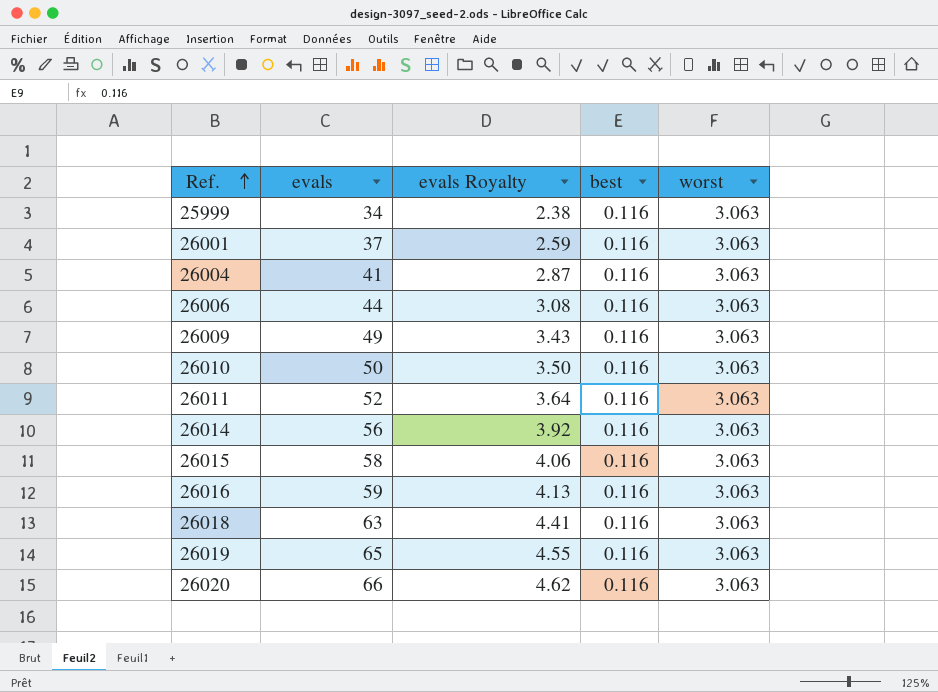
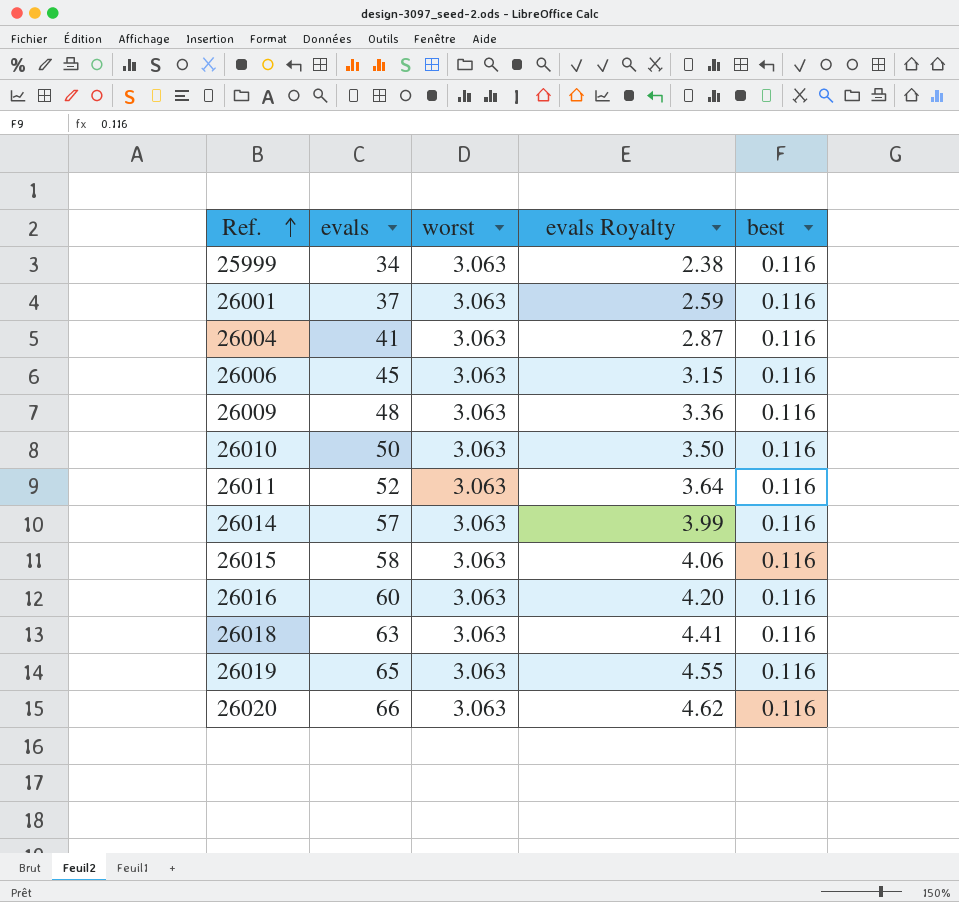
column worst | position: 5 -> 3
26006 | evals: 44 -> 45
26006 | evals Royalty: 3.08 -> 3.15
26009 | evals: 49 -> 48
26009 | evals Royalty: 3.43 -> 3.36
26014 | evals: 56 -> 57
26014 | evals Royalty: 3.92 -> 3.99
26016 | evals: 59 -> 60
26016 | evals Royalty: 4.13 -> 4.20

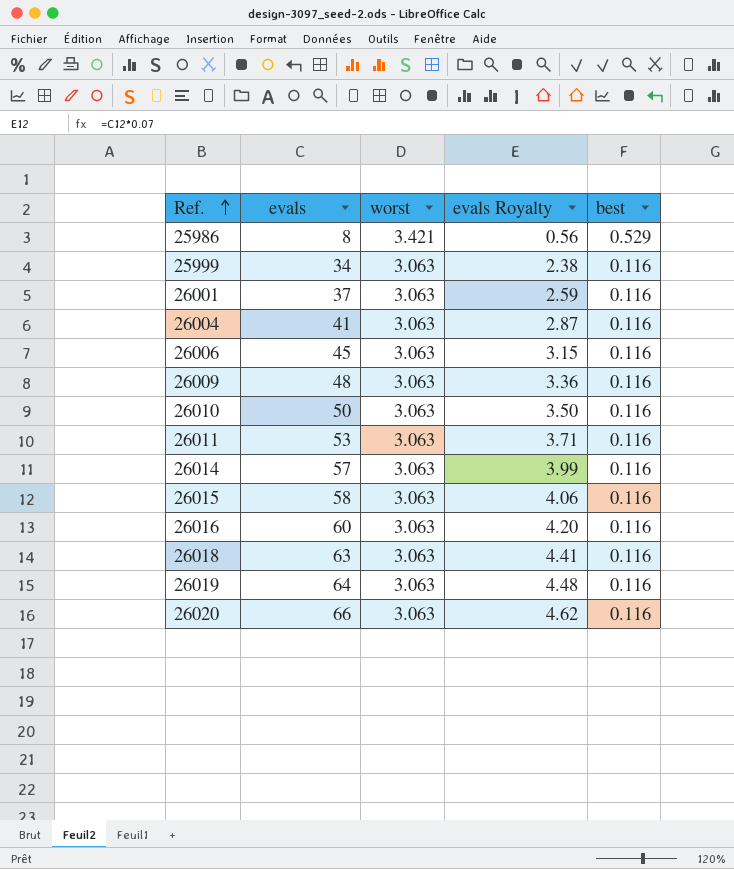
row 25986: none -> 8 | 3.421 | 0.56 | 0.529
26011 | evals: 52 -> 53
26011 | evals Royalty: 3.64 -> 3.71
26019 | evals: 65 -> 64
26019 | evals Royalty: 4.55 -> 4.48

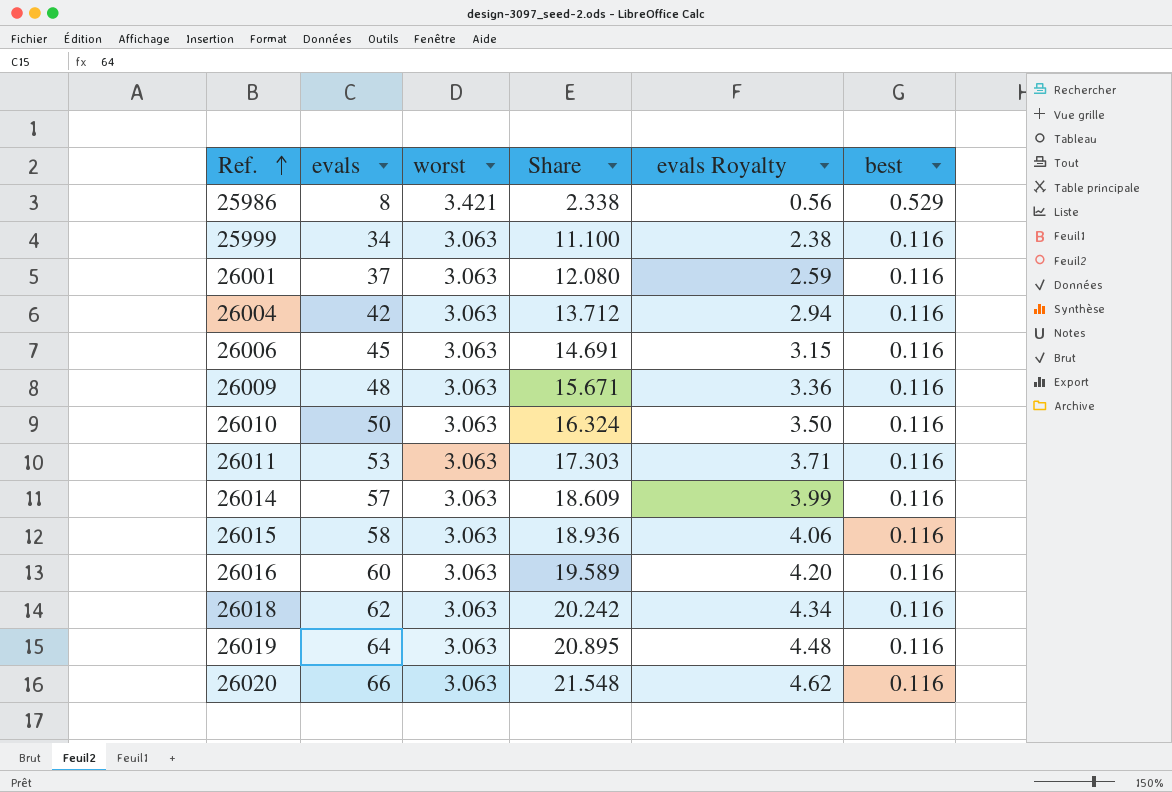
column Share | formula: none -> [evals] / [worst]
26004 | evals: 41 -> 42
26004 | evals Royalty: 2.87 -> 2.94
26018 | evals: 63 -> 62
26018 | evals Royalty: 4.41 -> 4.34

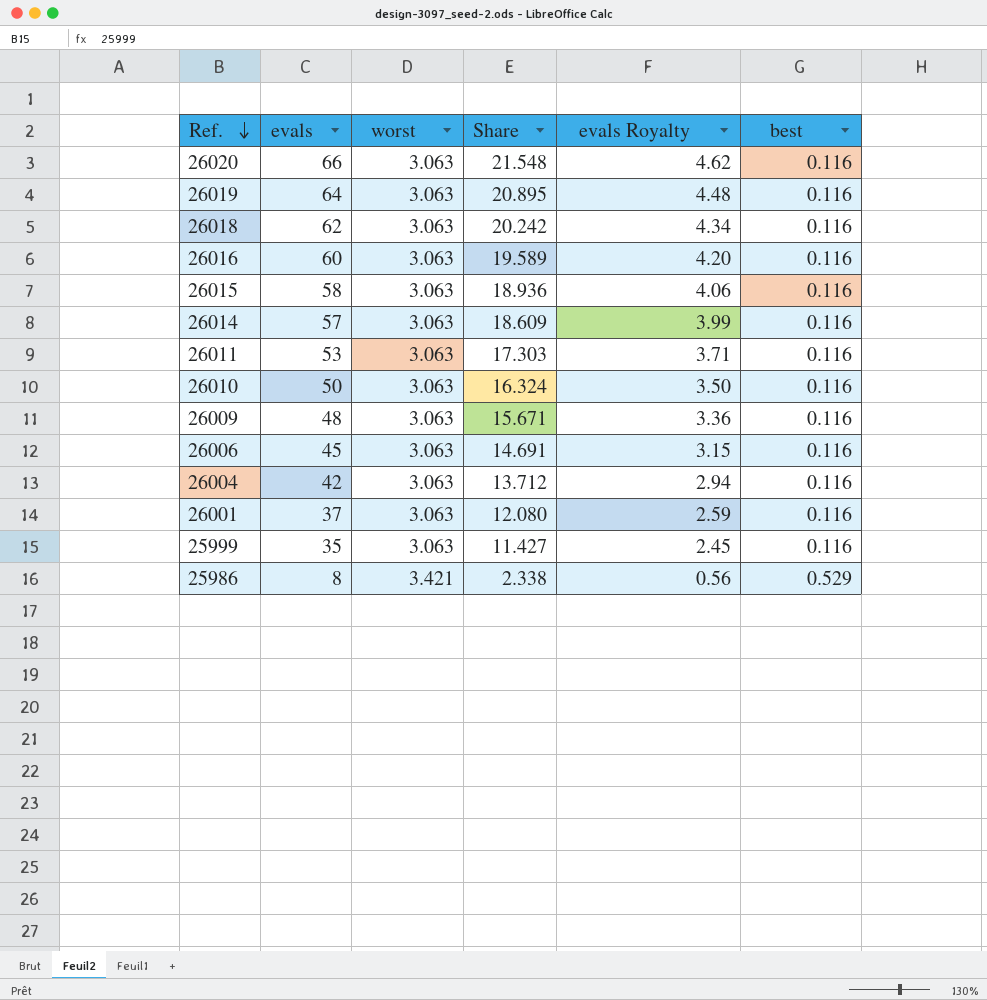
row order: Ref. ascending -> Ref. descending
25999 | evals: 34 -> 35
25999 | Share: 11.100 -> 11.427
25999 | evals Royalty: 2.38 -> 2.45

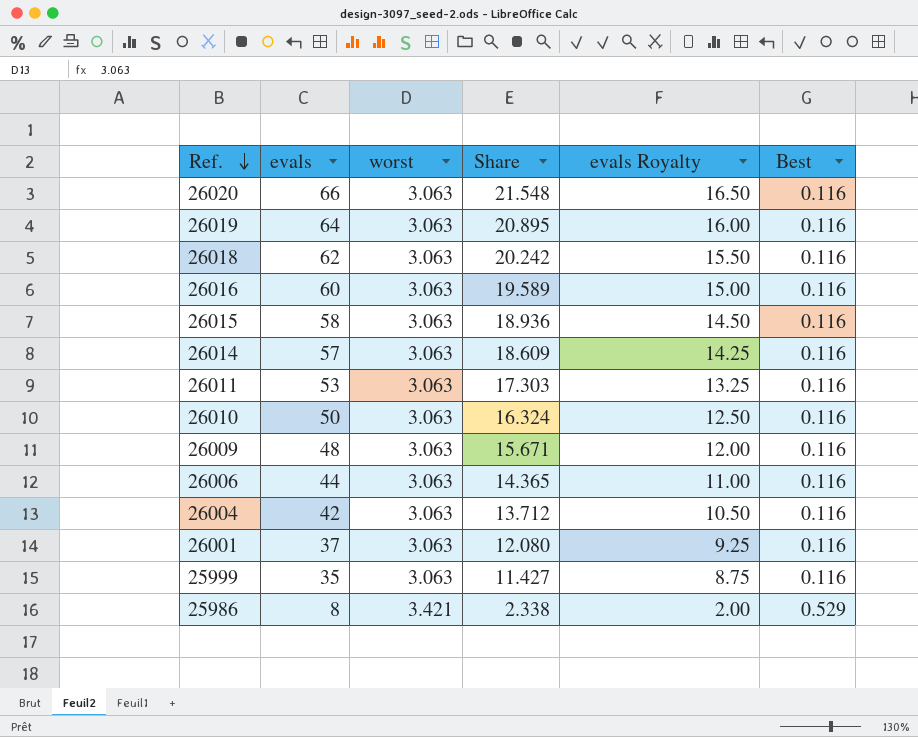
column evals Royalty | formula: [evals] * 0.07 -> [evals] * 0.25
column name: best -> Best
26006 | evals: 45 -> 44
26006 | Share: 14.691 -> 14.365

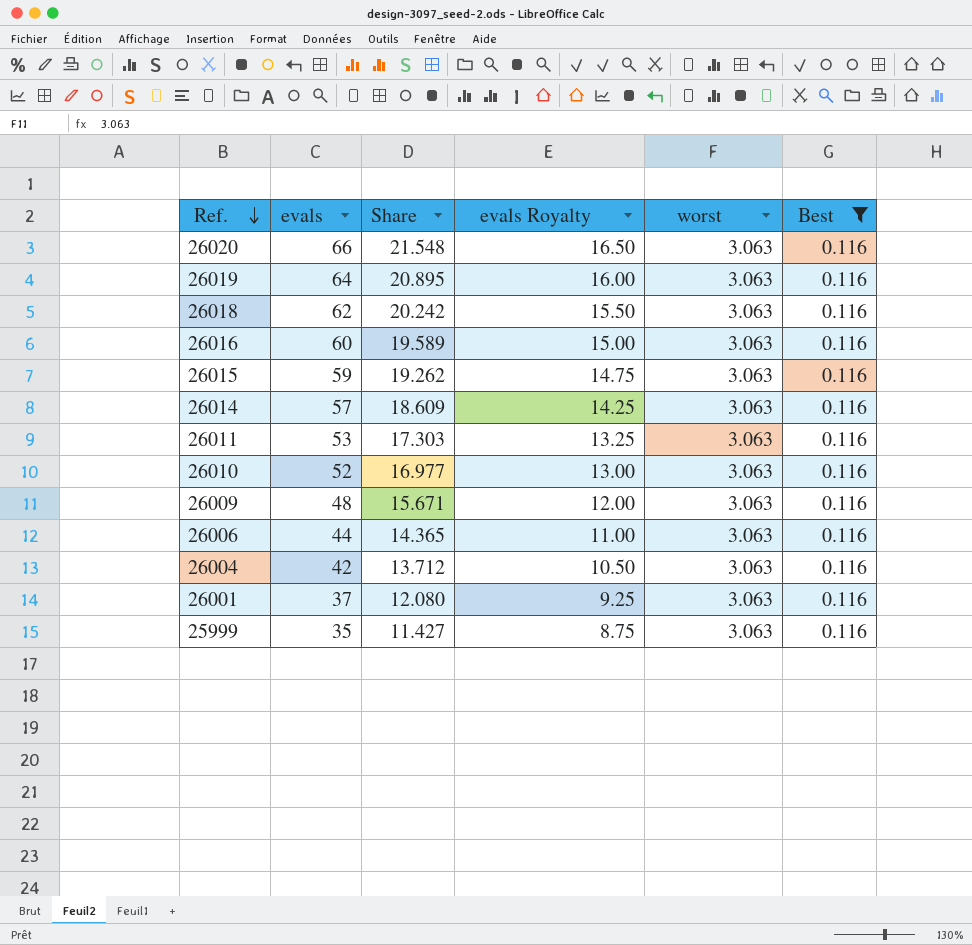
filter: none -> Best = 0.116
column worst | position: 3 -> 5
26015 | evals: 58 -> 59
26015 | Share: 18.936 -> 19.262
26015 | evals Royalty: 14.50 -> 14.75
26010 | evals: 50 -> 52
26010 | Share: 16.324 -> 16.977
26010 | evals Royalty: 12.50 -> 13.00

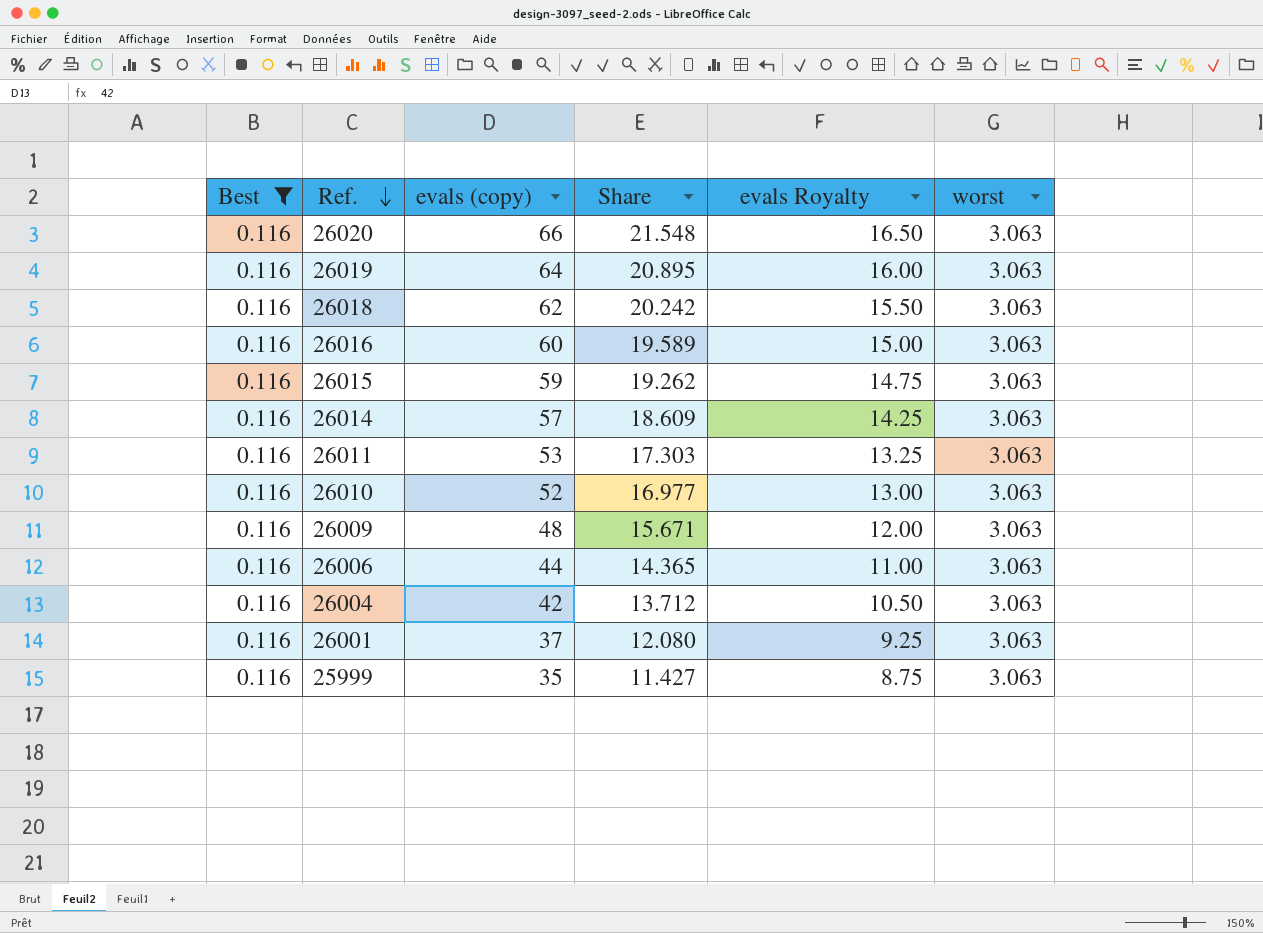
column Best | position: 6 -> 1
column name: evals -> evals (copy)

